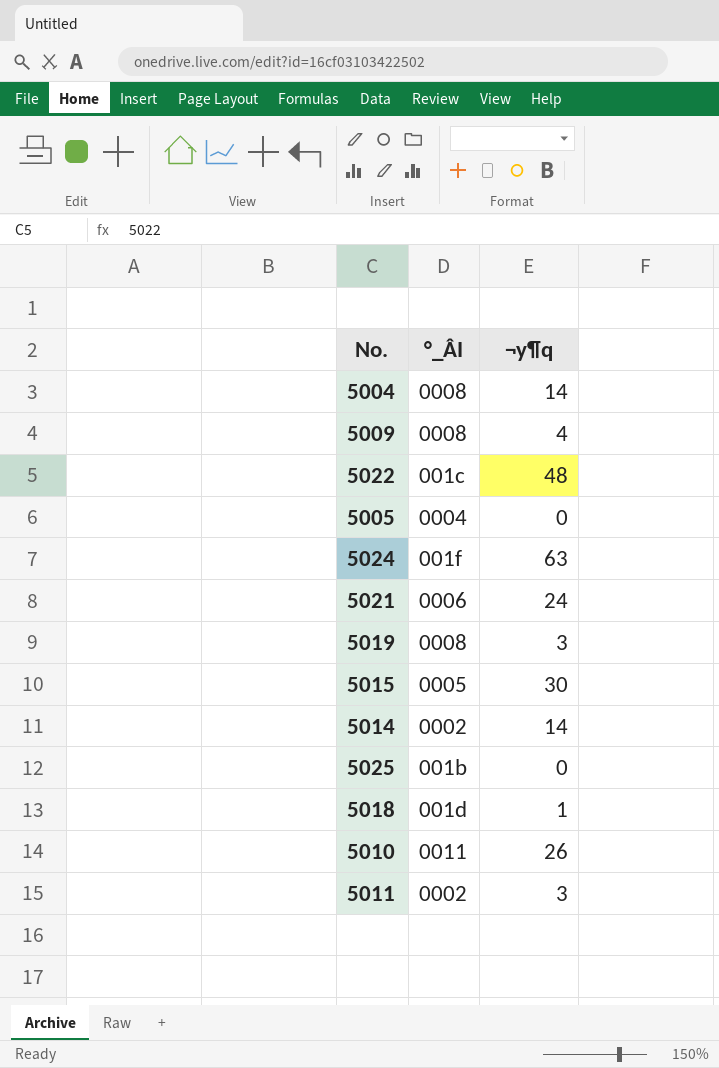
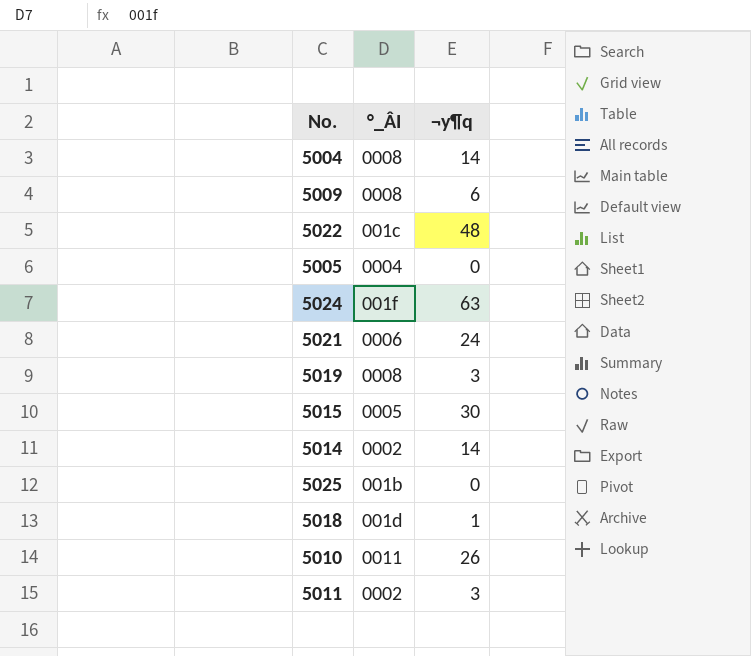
5009 | ¬y¶q: 4 -> 6

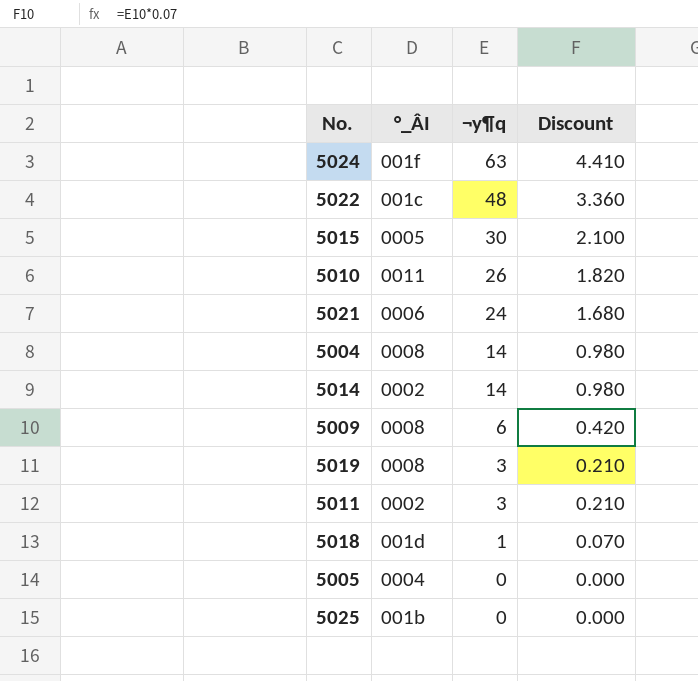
row order: none -> ¬y¶q descending
column Discount | formula: none -> [¬y¶q] * 0.07

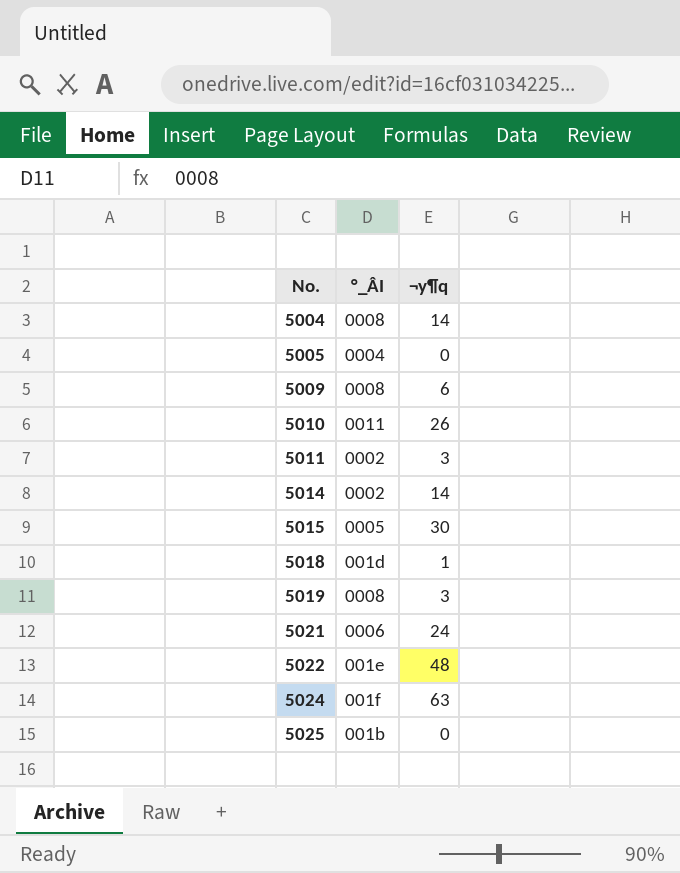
row order: ¬y¶q descending -> No. ascending
column Discount | formula: [¬y¶q] * 0.07 -> none
5022 | °_ÂI: 001c -> 001e

